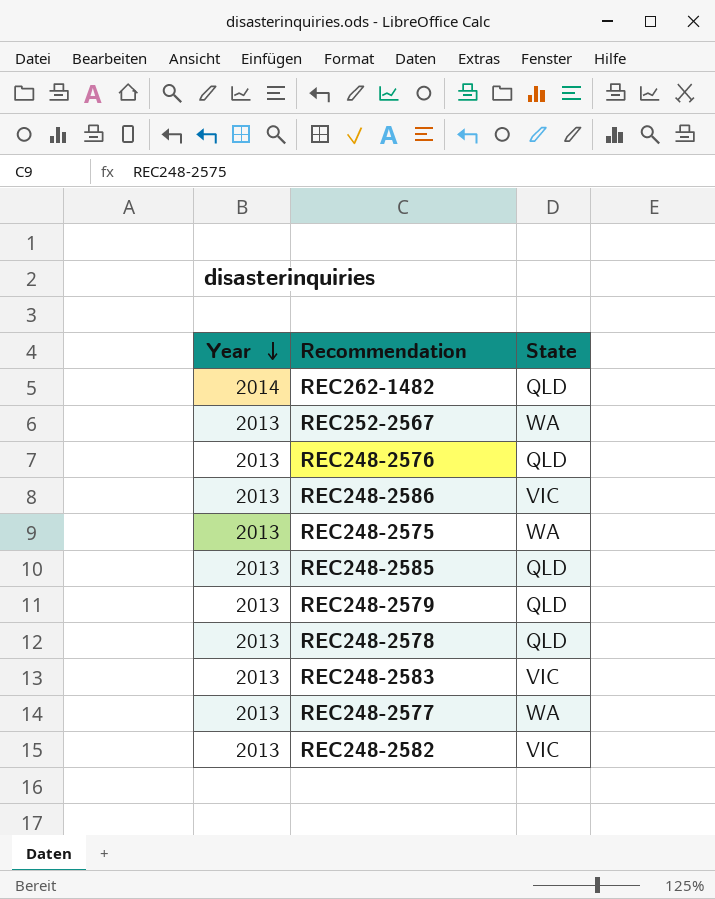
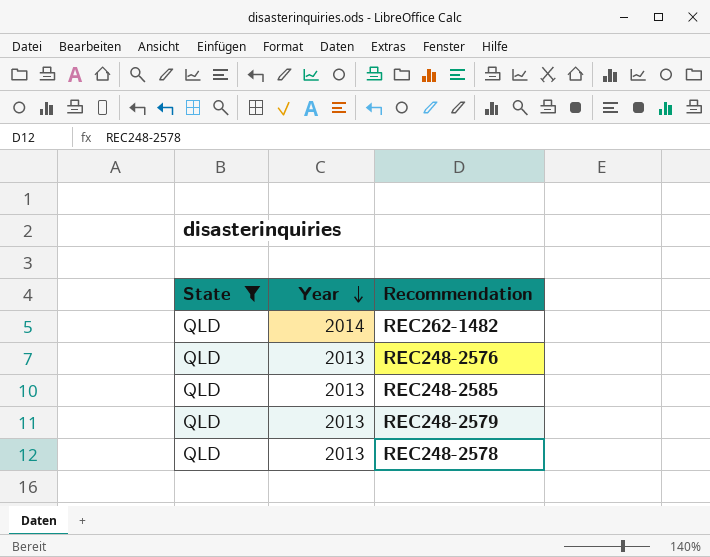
filter: none -> State = QLD
column State | position: 3 -> 1

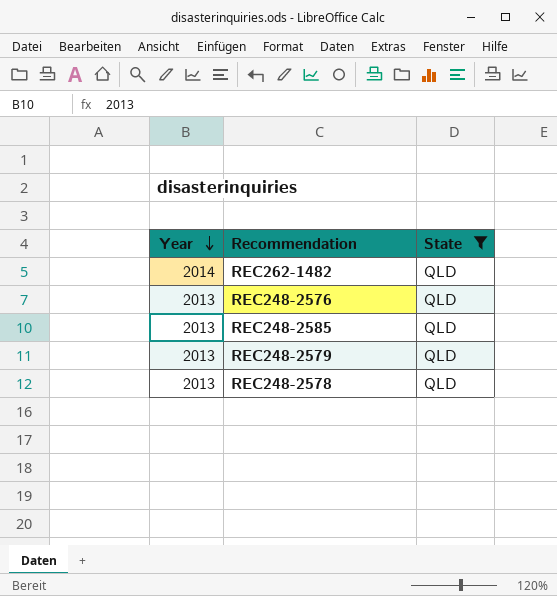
column State | position: 1 -> 3

